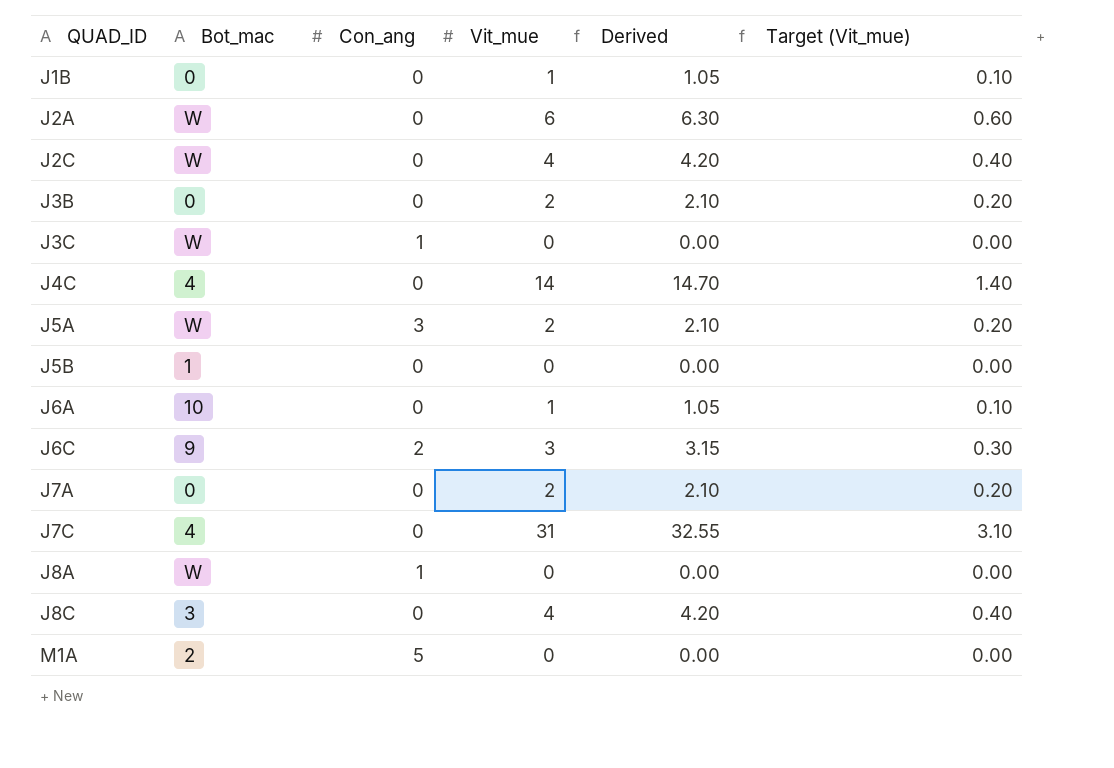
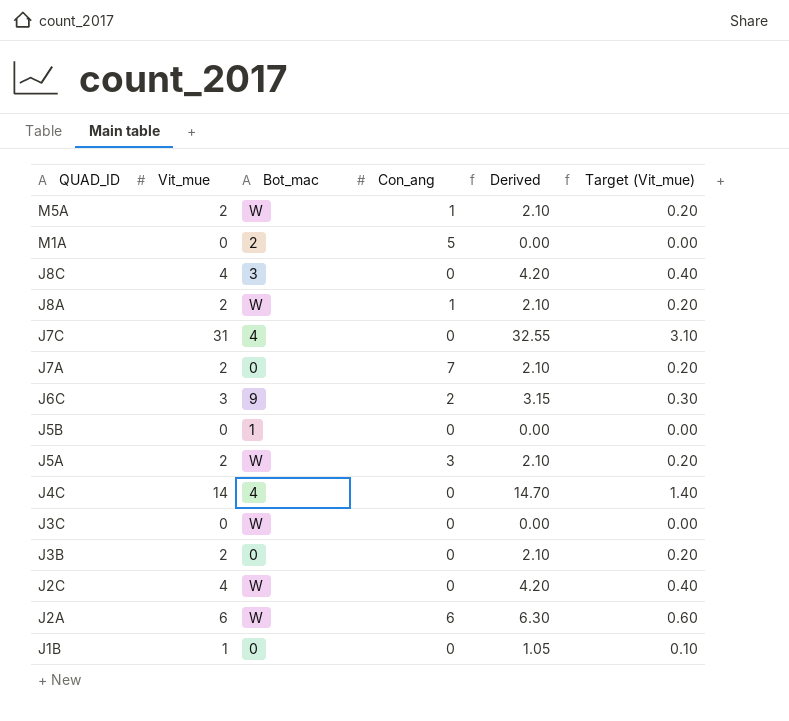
row order: QUAD_ID ascending -> QUAD_ID descending
column Vit_mue | position: 4 -> 2
row J6A: 10 | 0 | 1 | 1.05 | 0.10 -> none
row M5A: none -> 2 | W | 1 | 2.10 | 0.20
J8A | Vit_mue: 0 -> 2
J8A | Derived: 0.00 -> 2.10
J8A | Target (Vit_mue): 0.00 -> 0.20
J7A | Con_ang: 0 -> 7
J3C | Con_ang: 1 -> 0
J2A | Con_ang: 0 -> 6

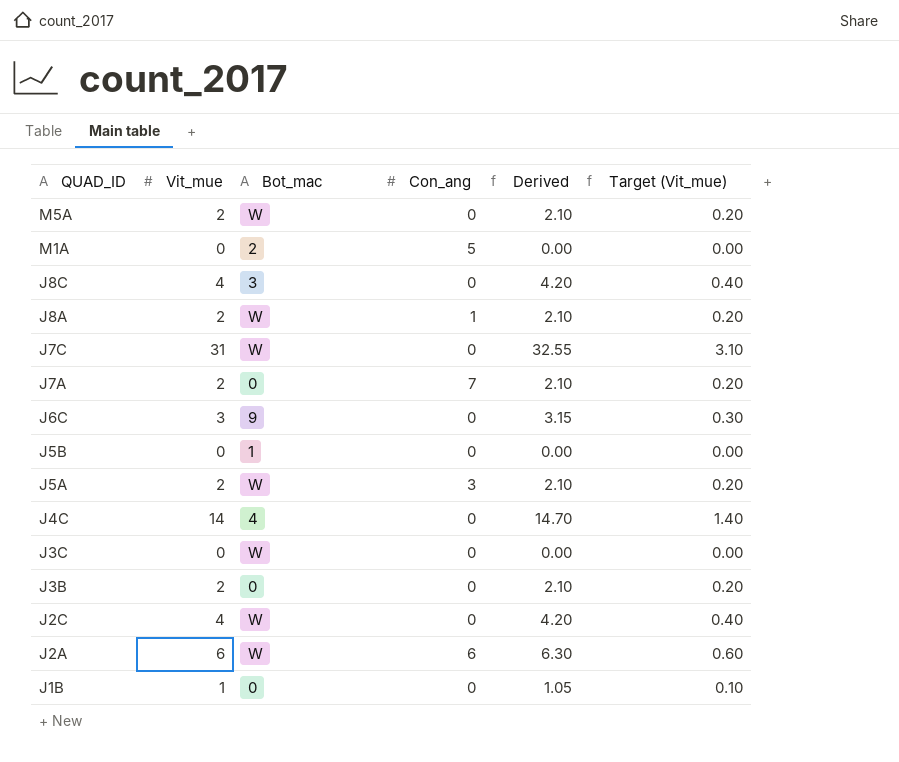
M5A | Con_ang: 1 -> 0
J7C | Bot_mac: 4 -> W
J6C | Con_ang: 2 -> 0

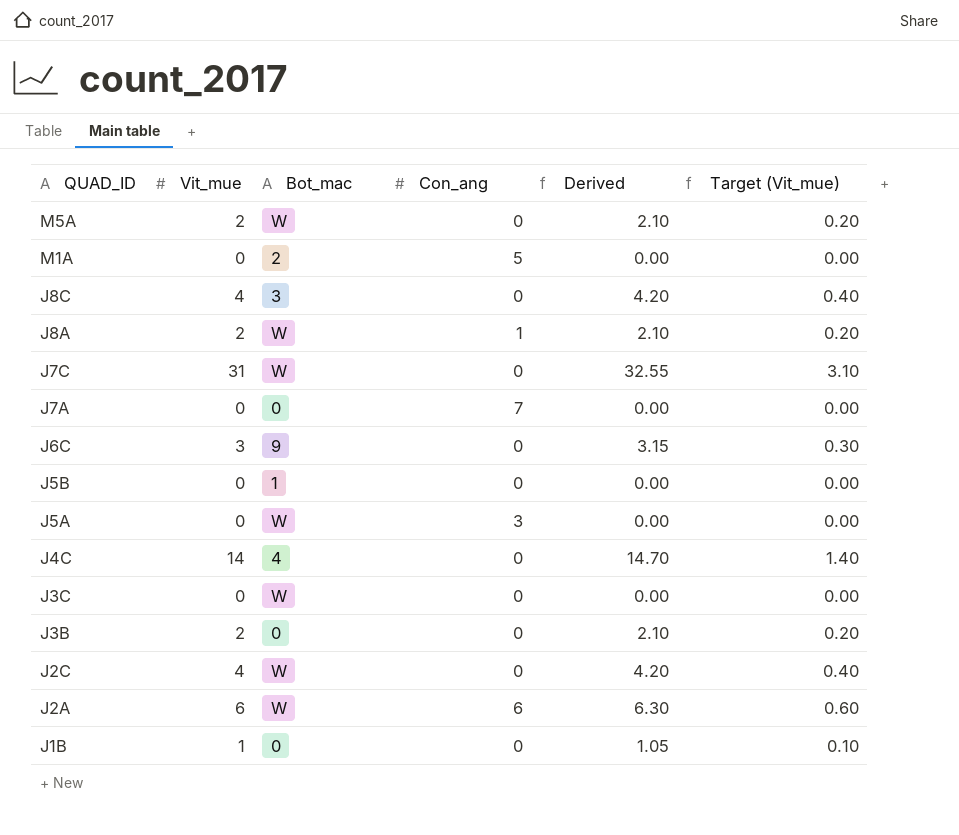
J7A | Vit_mue: 2 -> 0
J7A | Derived: 2.10 -> 0.00
J7A | Target (Vit_mue): 0.20 -> 0.00
J5A | Vit_mue: 2 -> 0
J5A | Derived: 2.10 -> 0.00
J5A | Target (Vit_mue): 0.20 -> 0.00

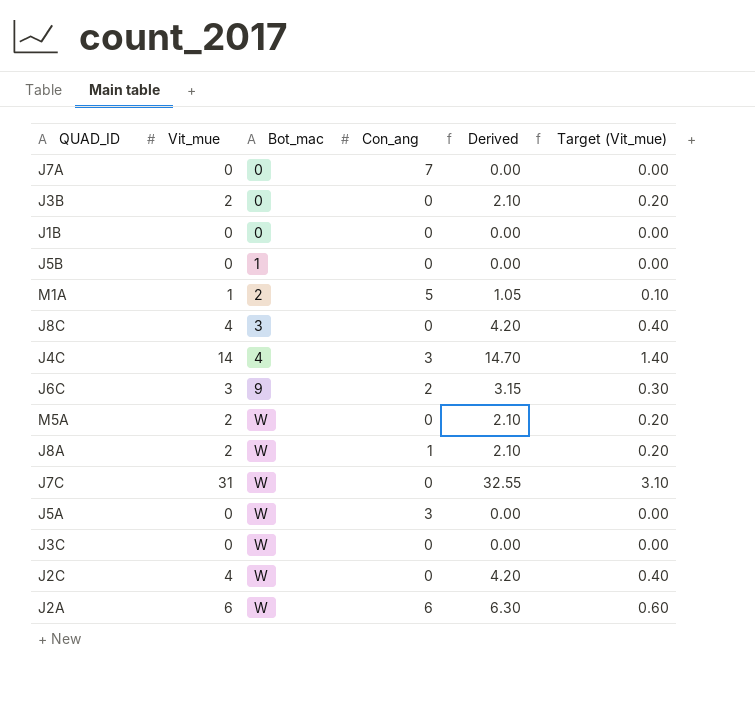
row order: QUAD_ID descending -> Bot_mac ascending
J1B | Vit_mue: 1 -> 0
J1B | Derived: 1.05 -> 0.00
J1B | Target (Vit_mue): 0.10 -> 0.00
M1A | Vit_mue: 0 -> 1
M1A | Derived: 0.00 -> 1.05
M1A | Target (Vit_mue): 0.00 -> 0.10
J4C | Con_ang: 0 -> 3
J6C | Con_ang: 0 -> 2

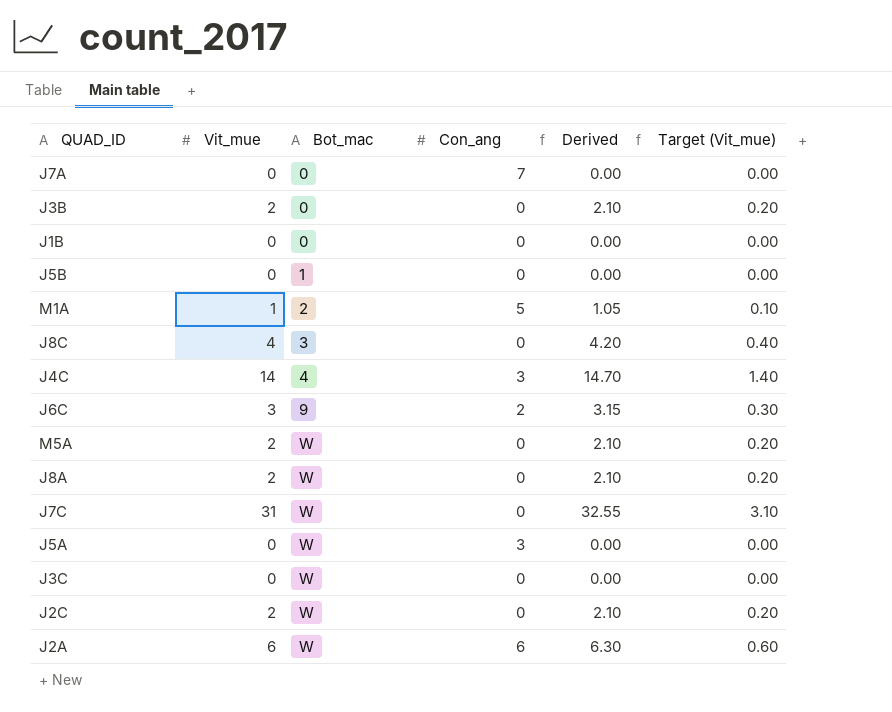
J8A | Con_ang: 1 -> 0
J2C | Vit_mue: 4 -> 2
J2C | Derived: 4.20 -> 2.10
J2C | Target (Vit_mue): 0.40 -> 0.20

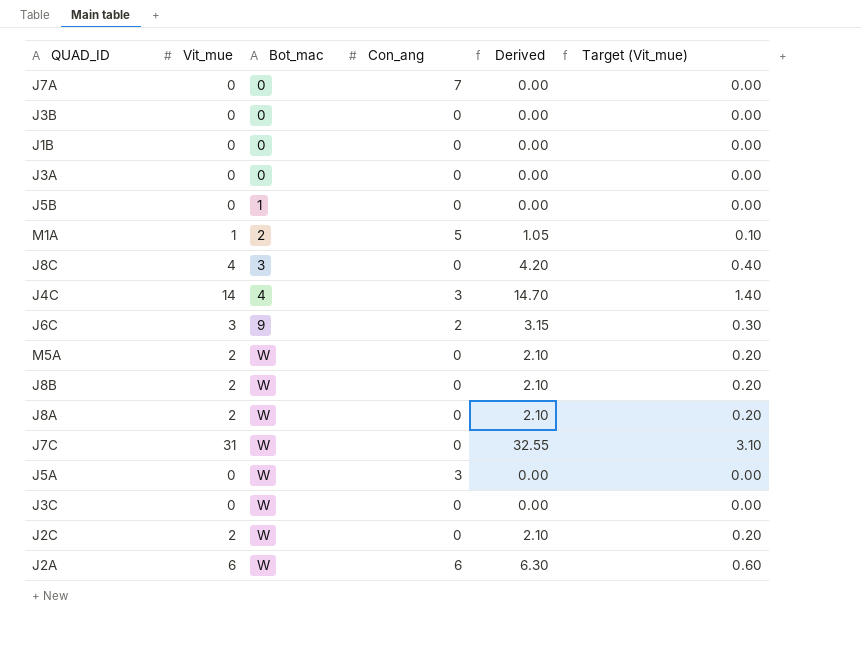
J3B | Vit_mue: 2 -> 0
J3B | Derived: 2.10 -> 0.00
J3B | Target (Vit_mue): 0.20 -> 0.00
row J3A: none -> 0 | 0 | 0 | 0.00 | 0.00
row J8B: none -> 2 | W | 0 | 2.10 | 0.20

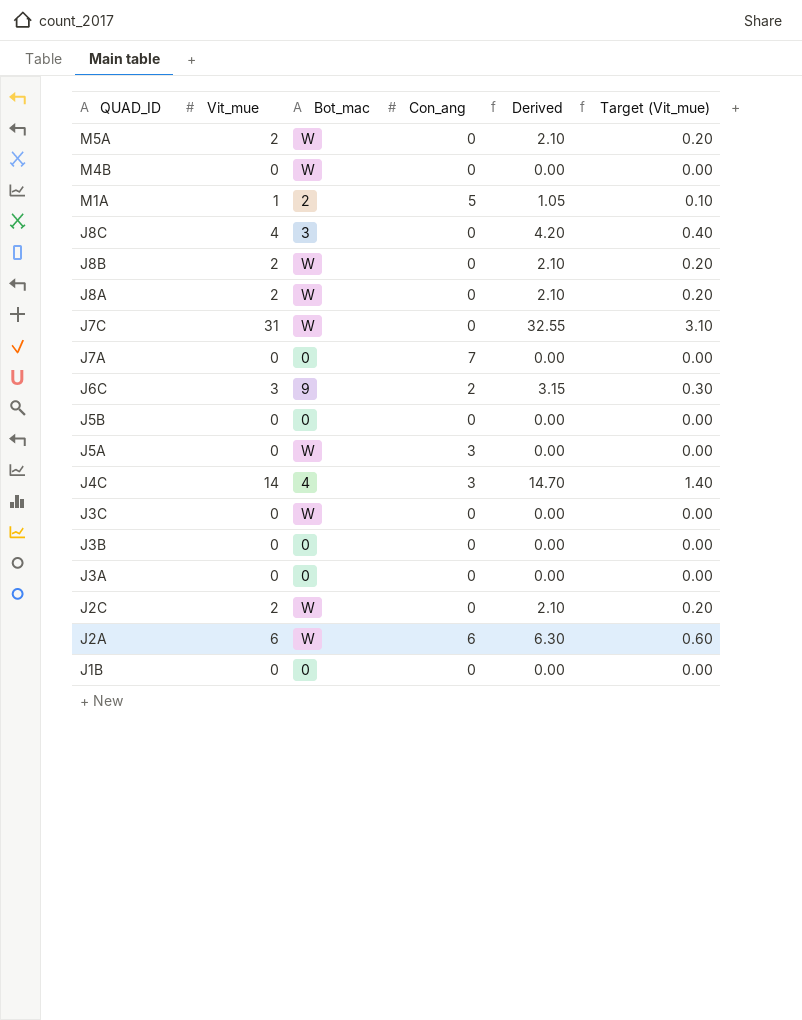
row order: Bot_mac ascending -> QUAD_ID descending
row M4B: none -> 0 | W | 0 | 0.00 | 0.00
J5B | Bot_mac: 1 -> 0

